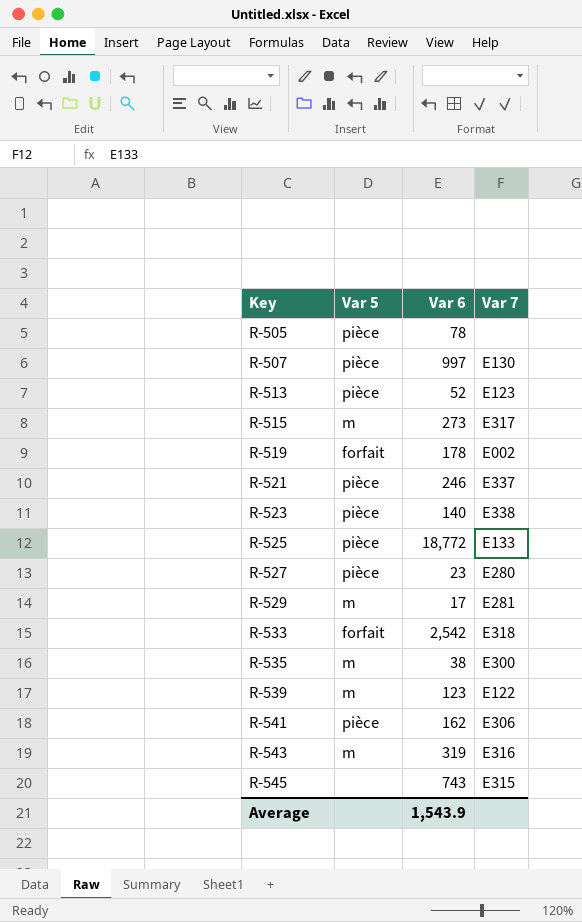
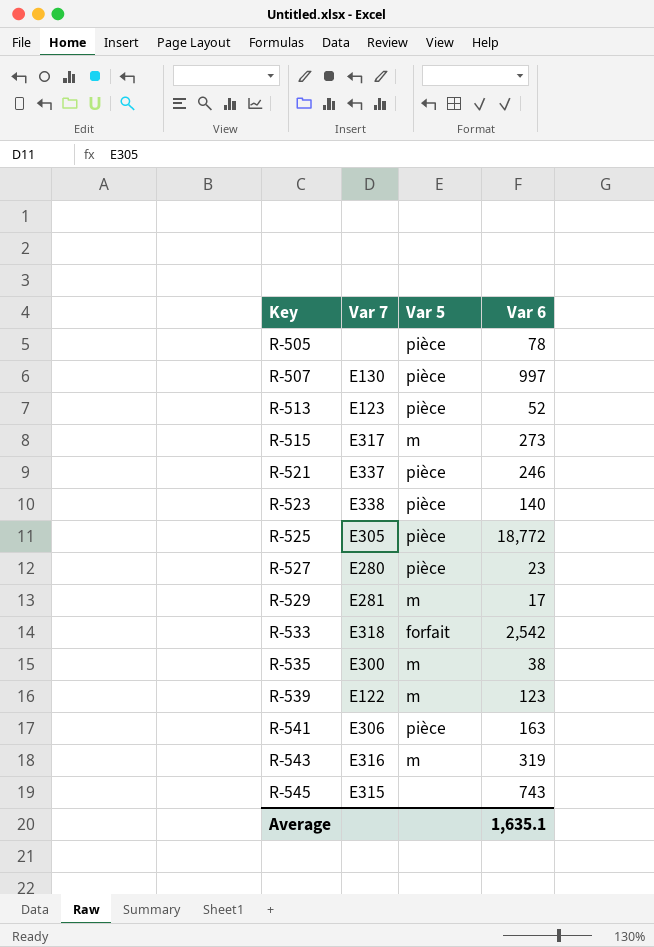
column Var 7 | position: 4 -> 2
row R-519: forfait | 178 | E002 -> none
R-525 | Var 7: E133 -> E305
R-541 | Var 6: 162 -> 163
Average | Var 6: 1,543.9 -> 1,635.1

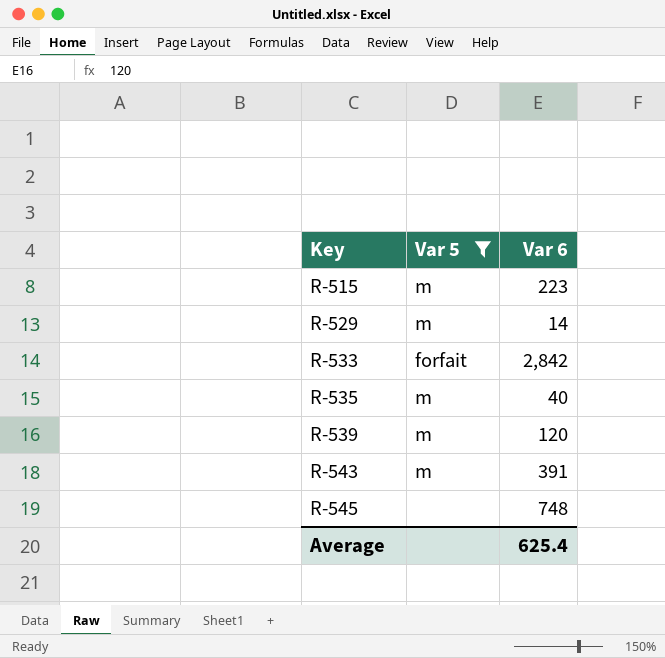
filter: none -> Var 5 != pièce
column Var 7 | position: 2 -> none
R-515 | Var 6: 273 -> 223
R-529 | Var 6: 17 -> 14
R-533 | Var 6: 2,542 -> 2,842
R-535 | Var 6: 38 -> 40
R-539 | Var 6: 123 -> 120
R-543 | Var 6: 319 -> 391
R-545 | Var 6: 743 -> 748
Average | Var 6: 1,635.1 -> 625.4

